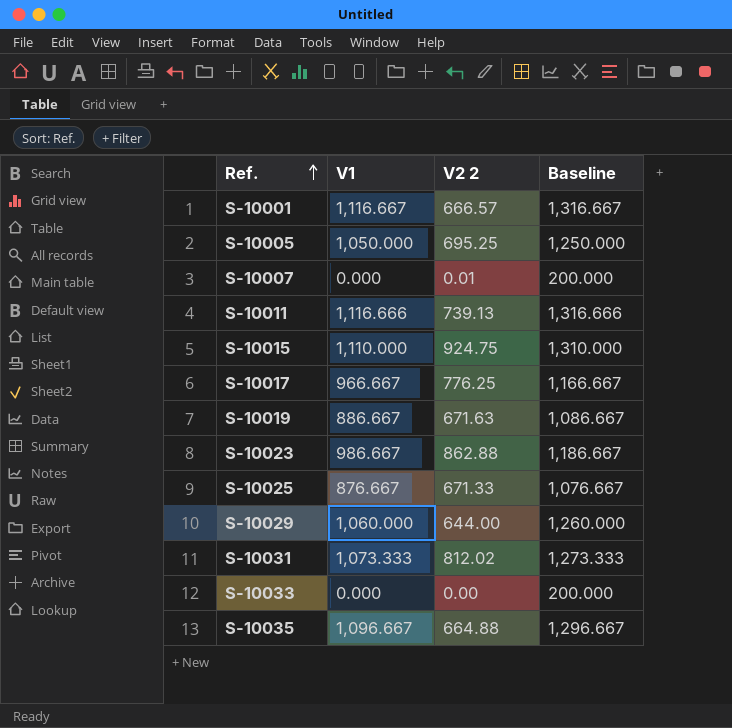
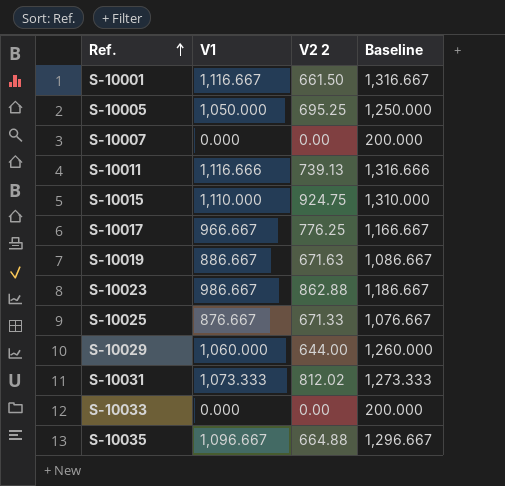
S-10001 | V2 2: 666.57 -> 661.50
S-10007 | V2 2: 0.01 -> 0.00

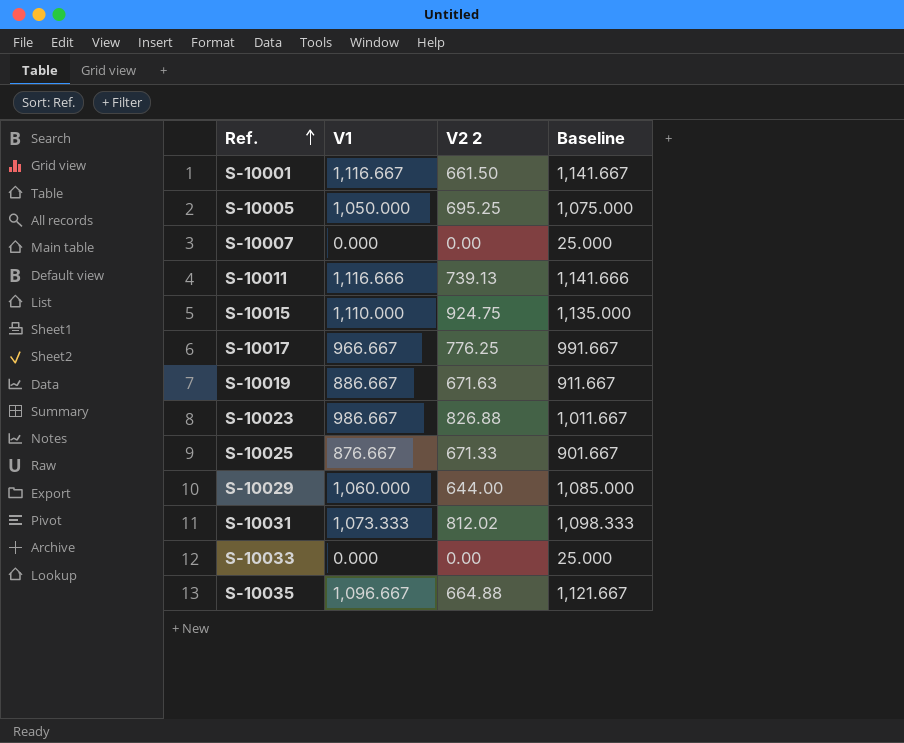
column Baseline | formula: [V1] + 200 -> [V1] + 25
S-10023 | V2 2: 862.88 -> 826.88

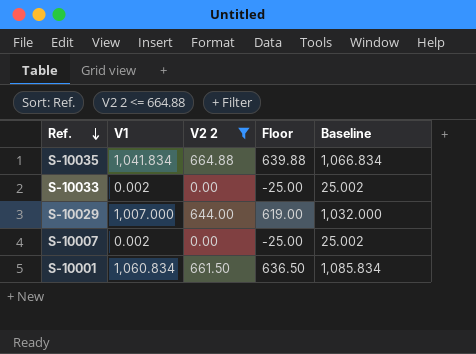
filter: none -> V2 2 <= 664.88
row order: Ref. ascending -> Ref. descending
column Floor | formula: none -> [V2 2] - 25
S-10035 | V1: 1,096.667 -> 1,041.834
S-10035 | Baseline: 1,121.667 -> 1,066.834
S-10033 | V1: 0.000 -> 0.002
S-10033 | Baseline: 25.000 -> 25.002
S-10029 | V1: 1,060.000 -> 1,007.000
S-10029 | Baseline: 1,085.000 -> 1,032.000
S-10007 | V1: 0.000 -> 0.002
S-10007 | Baseline: 25.000 -> 25.002
S-10001 | V1: 1,116.667 -> 1,060.834
S-10001 | Baseline: 1,141.667 -> 1,085.834

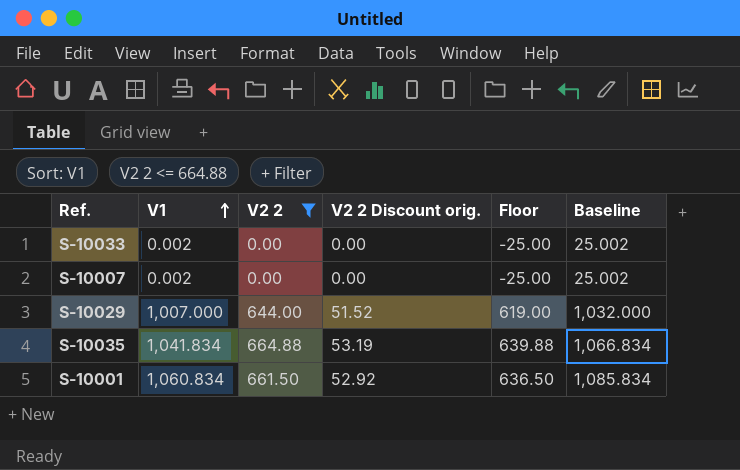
row order: Ref. descending -> V1 ascending
column V2 2 Discount orig. | formula: none -> [V2 2] * 0.08

